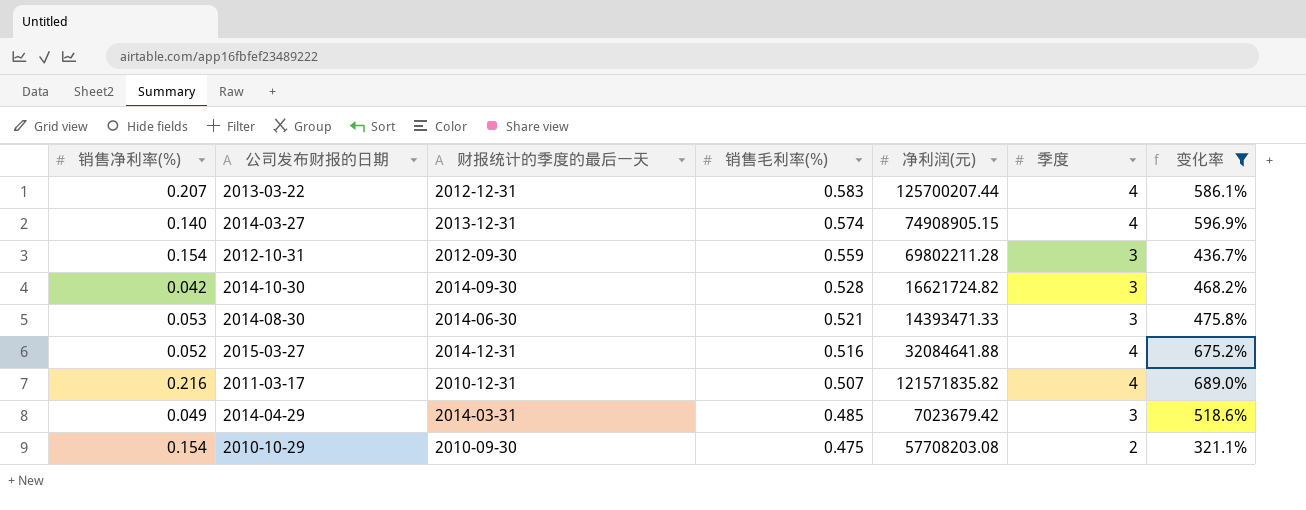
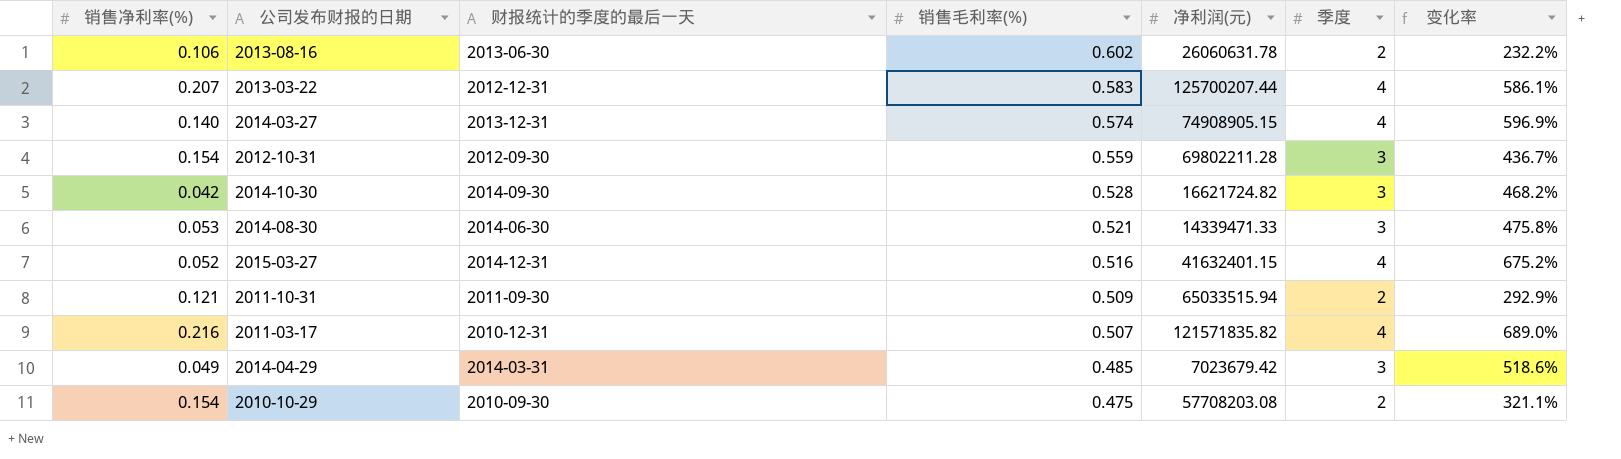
filter: 变化率 >= 321.1% -> none
2014-08-30 | 净利润(元): 14393471.33 -> 14339471.33
2015-03-27 | 净利润(元): 32084641.88 -> 41632401.15

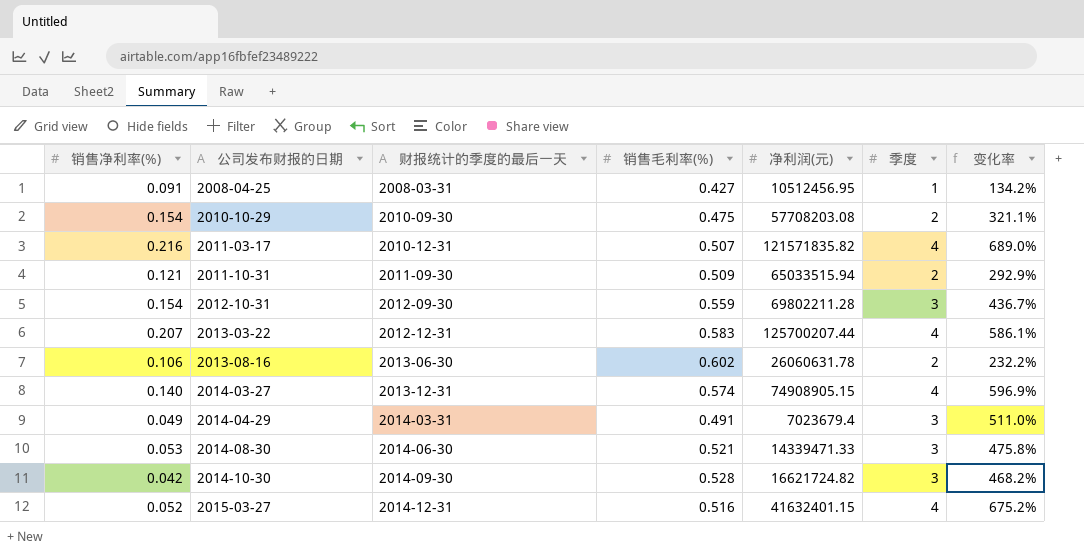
row order: 销售毛利率(%) descending -> 公司发布财报的日期 ascending
row 2008-04-25: none -> 0.091 | 2008-03-31 | 0.427 | 10512456.95 | 1 | 134.2%
2014-04-29 | 销售毛利率(%): 0.485 -> 0.491
2014-04-29 | 净利润(元): 7023679.42 -> 7023679.4
2014-04-29 | 变化率: 518.6% -> 511.0%

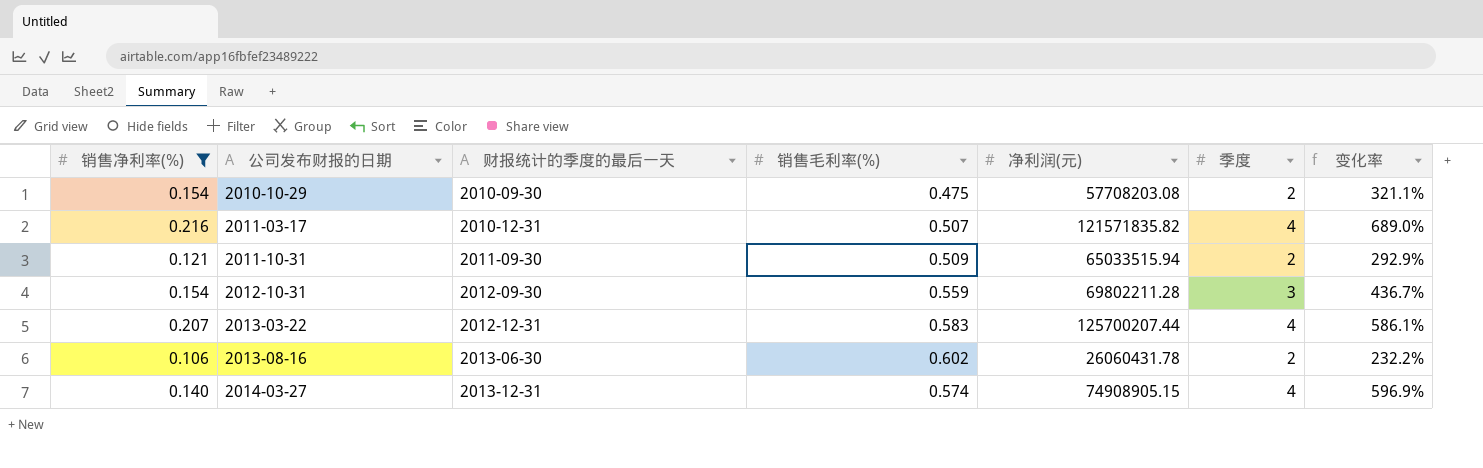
filter: none -> 销售净利率(%) >= 0.106
2013-08-16 | 净利润(元): 26060631.78 -> 26060431.78

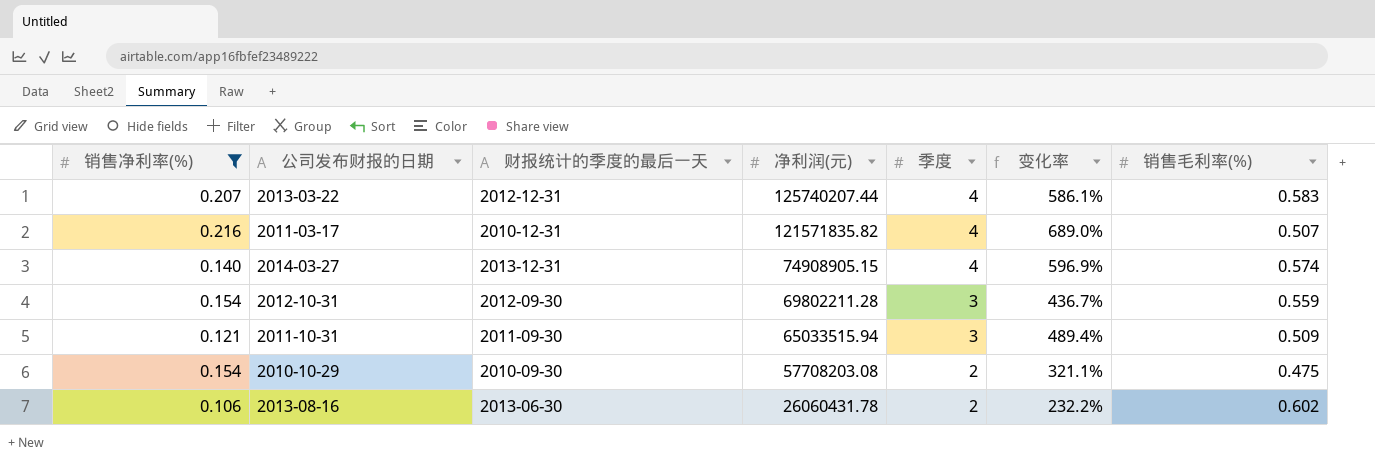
row order: 公司发布财报的日期 ascending -> 净利润(元) descending
column 销售毛利率(%) | position: 4 -> 7
2013-03-22 | 净利润(元): 125700207.44 -> 125740207.44
2011-10-31 | 季度: 2 -> 3
2011-10-31 | 变化率: 292.9% -> 489.4%

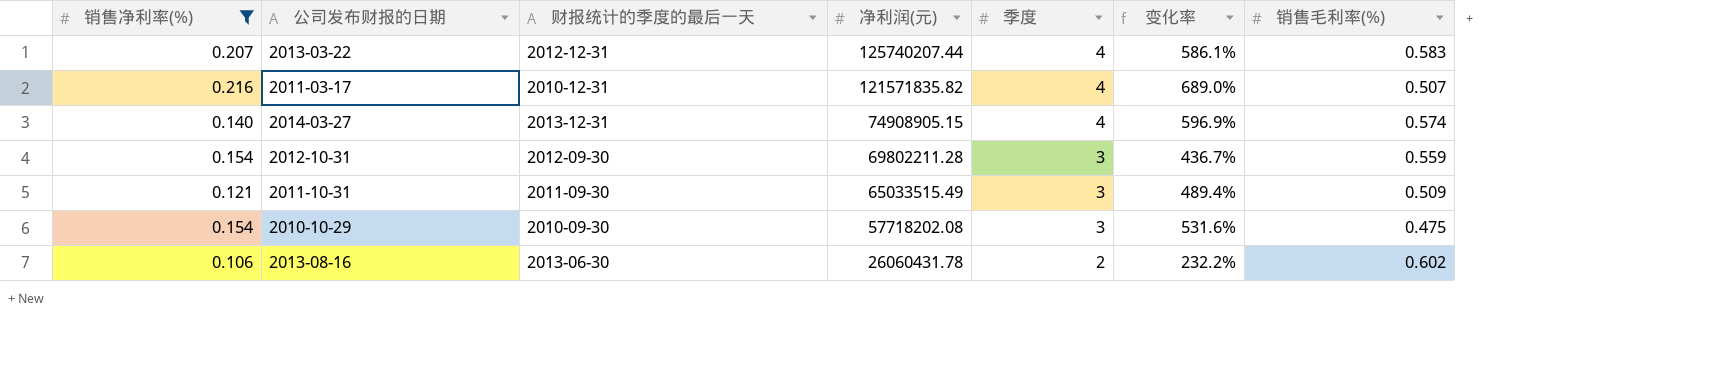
2011-10-31 | 净利润(元): 65033515.94 -> 65033515.49
2010-10-29 | 净利润(元): 57708203.08 -> 57718202.08
2010-10-29 | 季度: 2 -> 3
2010-10-29 | 变化率: 321.1% -> 531.6%

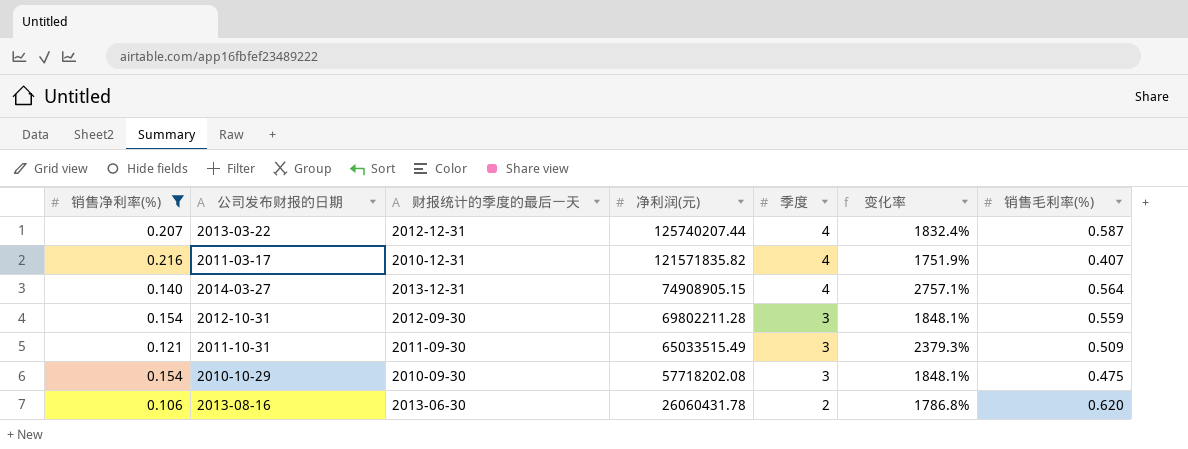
column 变化率 | formula: ([季度] - [销售毛利率(%)]) / [销售毛利率(%)] -> ([季度] - [销售净利率(%)]) / [销售净利率(%)]
2013-03-22 | 销售毛利率(%): 0.583 -> 0.587
2011-03-17 | 销售毛利率(%): 0.507 -> 0.407
2014-03-27 | 销售毛利率(%): 0.574 -> 0.564
2013-08-16 | 销售毛利率(%): 0.602 -> 0.620

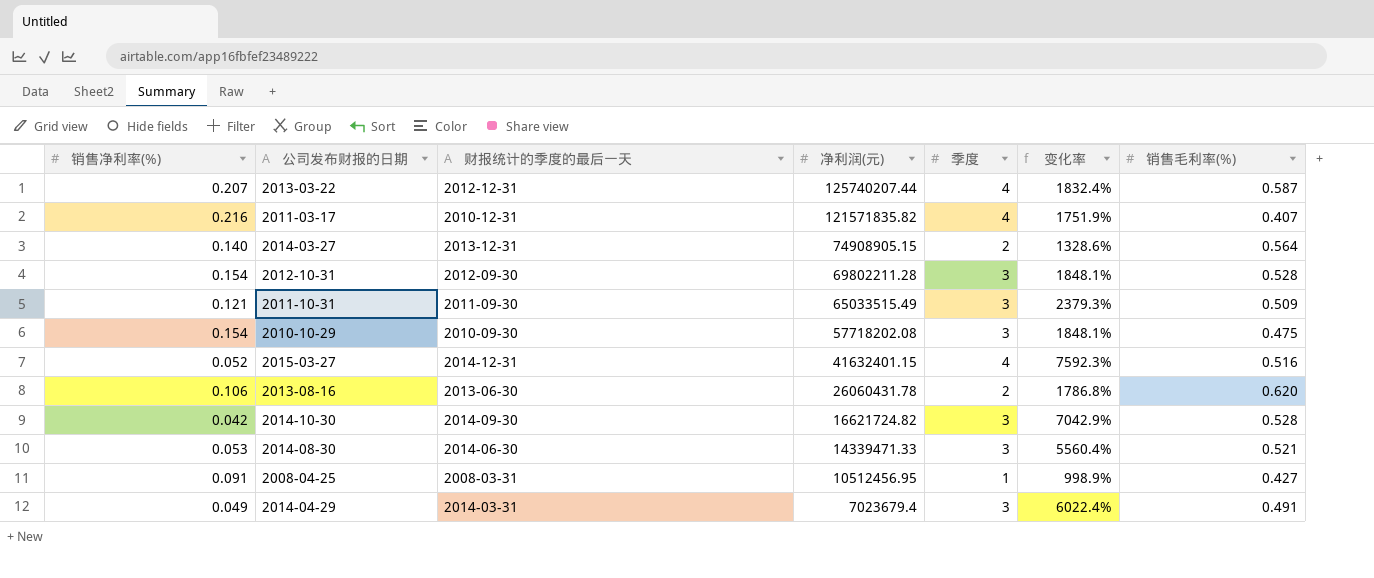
filter: 销售净利率(%) >= 0.106 -> none
2014-03-27 | 季度: 4 -> 2
2014-03-27 | 变化率: 2757.1% -> 1328.6%
2012-10-31 | 销售毛利率(%): 0.559 -> 0.528

